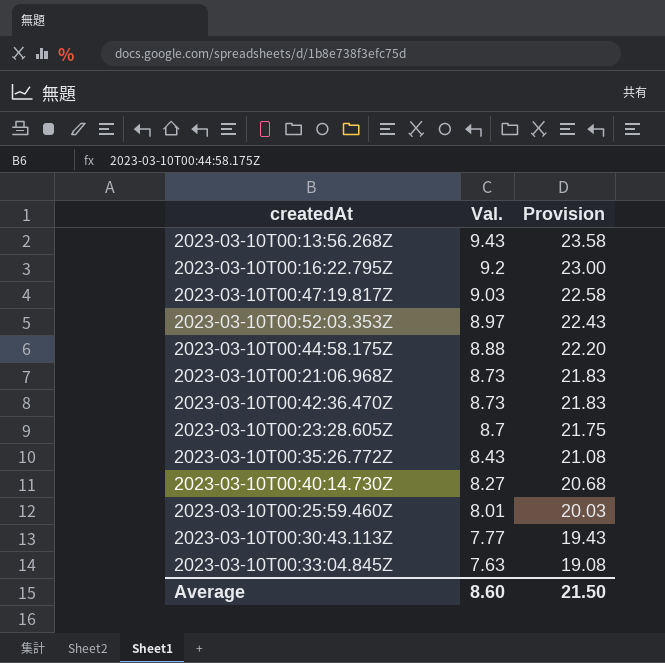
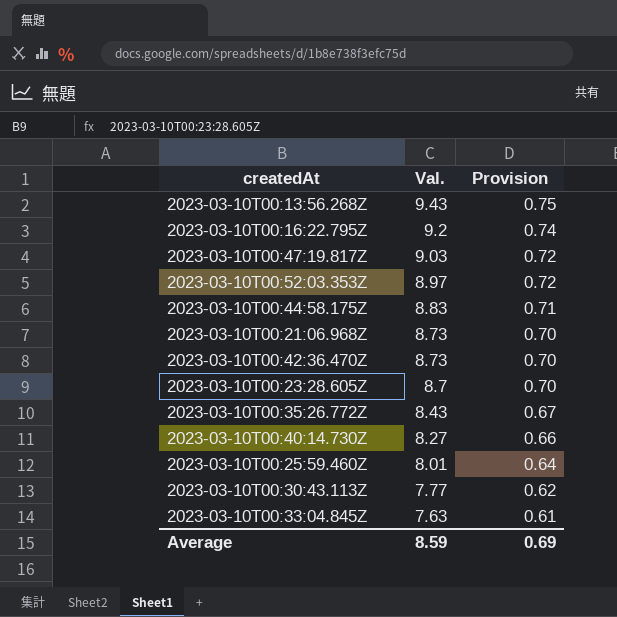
column Provision | formula: [Val.] * 2.5 -> [Val.] * 0.08
2023-03-10T00:44:58.175Z | Val.: 8.88 -> 8.83
Average | Val.: 8.60 -> 8.59
Average | Provision: 21.50 -> 0.69

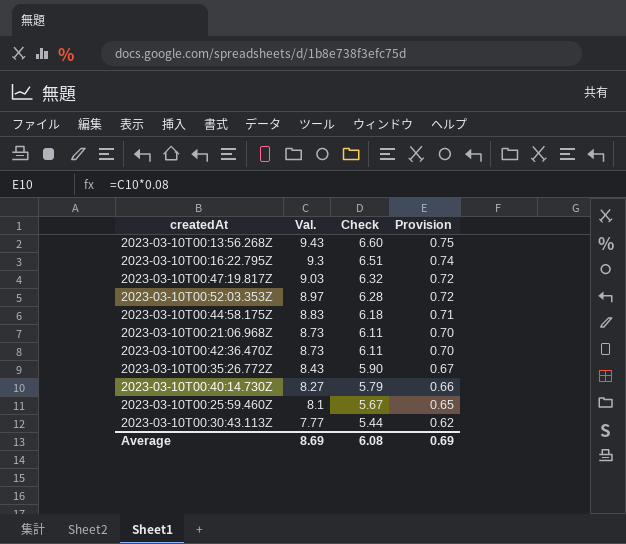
column Check | formula: none -> [Val.] * 0.7
row 2023-03-10T00:23:28.605Z: 8.7 | 0.70 -> none
row 2023-03-10T00:33:04.845Z: 7.63 | 0.61 -> none
2023-03-10T00:16:22.795Z | Val.: 9.2 -> 9.3
2023-03-10T00:25:59.460Z | Val.: 8.01 -> 8.1
2023-03-10T00:25:59.460Z | Provision: 0.64 -> 0.65
Average | Val.: 8.59 -> 8.69

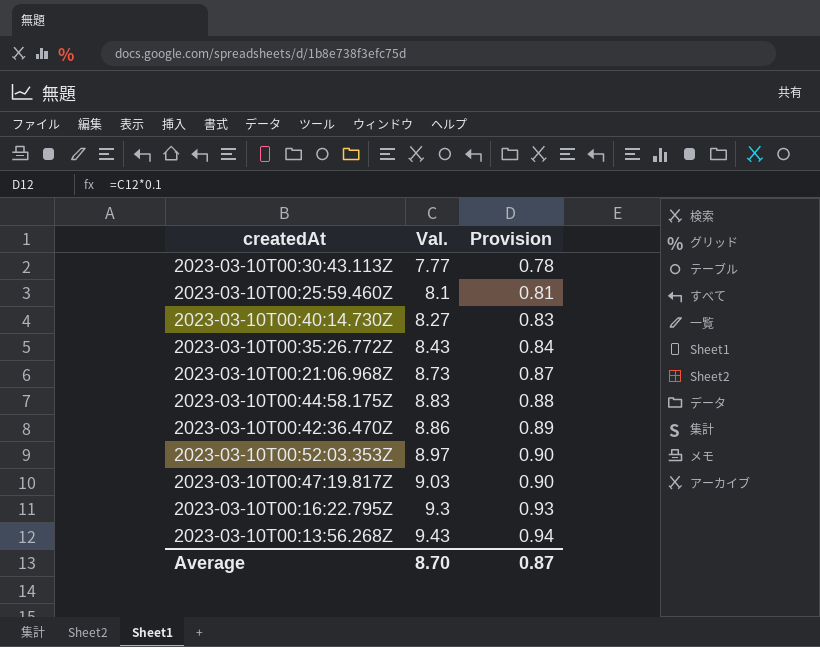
row order: Val. descending -> Val. ascending
column Check | formula: [Val.] * 0.7 -> none
column Provision | formula: [Val.] * 0.08 -> [Val.] * 0.1
2023-03-10T00:42:36.470Z | Val.: 8.73 -> 8.86
Average | Val.: 8.69 -> 8.70
Average | Provision: 0.69 -> 0.87

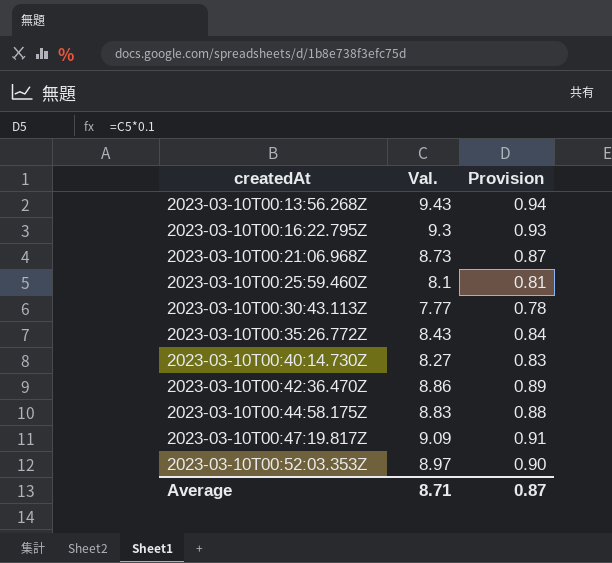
row order: Val. ascending -> createdAt ascending
2023-03-10T00:47:19.817Z | Val.: 9.03 -> 9.09
2023-03-10T00:47:19.817Z | Provision: 0.90 -> 0.91
Average | Val.: 8.70 -> 8.71

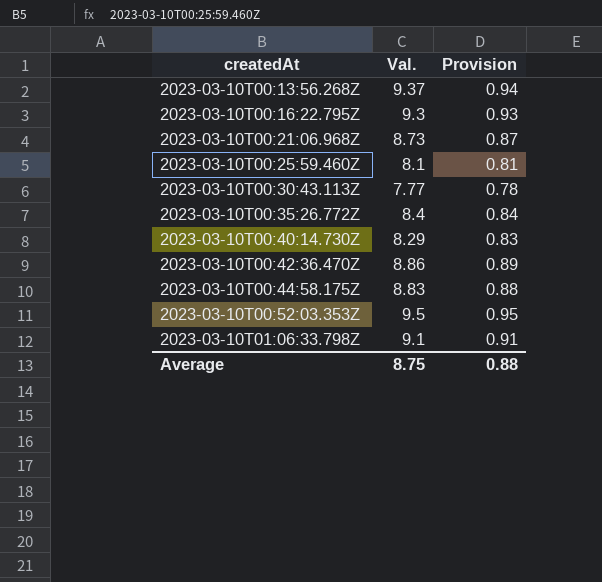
row 2023-03-10T00:47:19.817Z: 9.09 | 0.91 -> none
2023-03-10T00:13:56.268Z | Val.: 9.43 -> 9.37
2023-03-10T00:35:26.772Z | Val.: 8.43 -> 8.4
2023-03-10T00:40:14.730Z | Val.: 8.27 -> 8.29
2023-03-10T00:52:03.353Z | Val.: 8.97 -> 9.5
2023-03-10T00:52:03.353Z | Provision: 0.90 -> 0.95
row 2023-03-10T01:06:33.798Z: none -> 9.1 | 0.91
Average | Val.: 8.71 -> 8.75
Average | Provision: 0.87 -> 0.88

